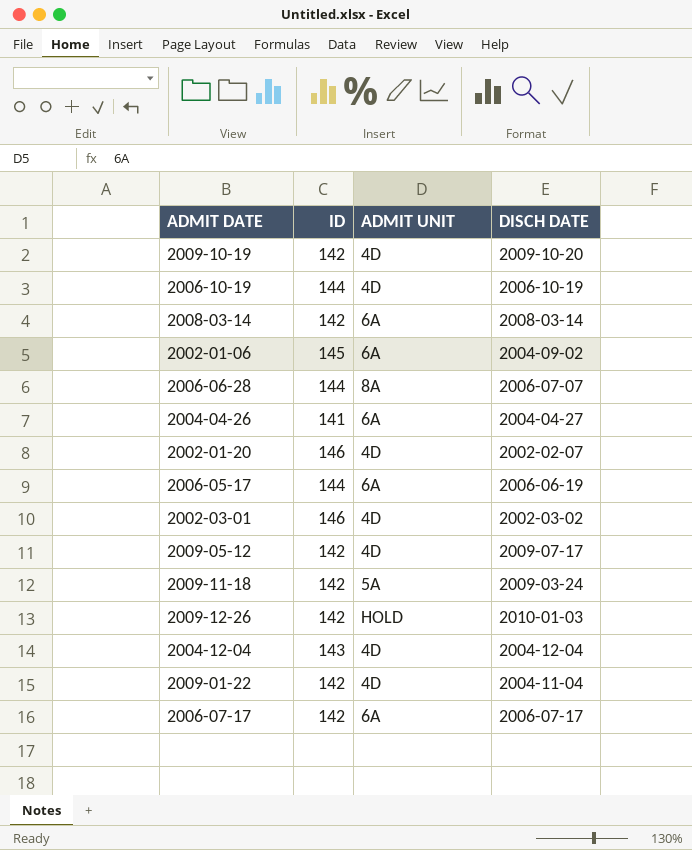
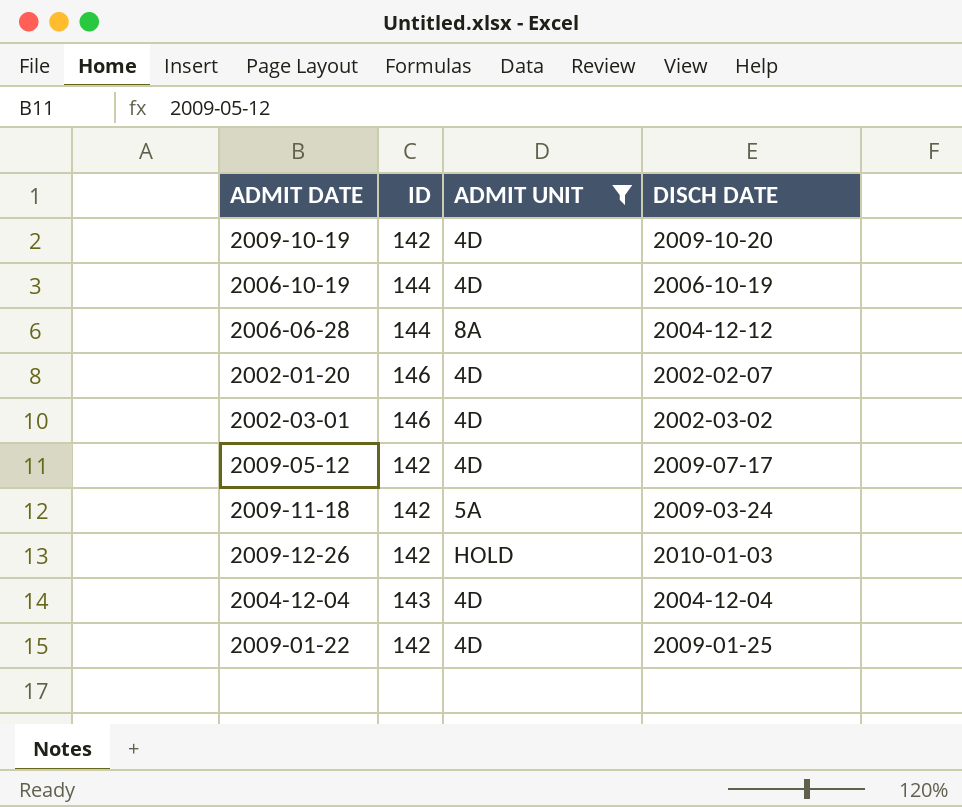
filter: none -> ADMIT UNIT != 6A
2006-06-28 | DISCH DATE: 2006-07-07 -> 2004-12-12
2009-01-22 | DISCH DATE: 2004-11-04 -> 2009-01-25

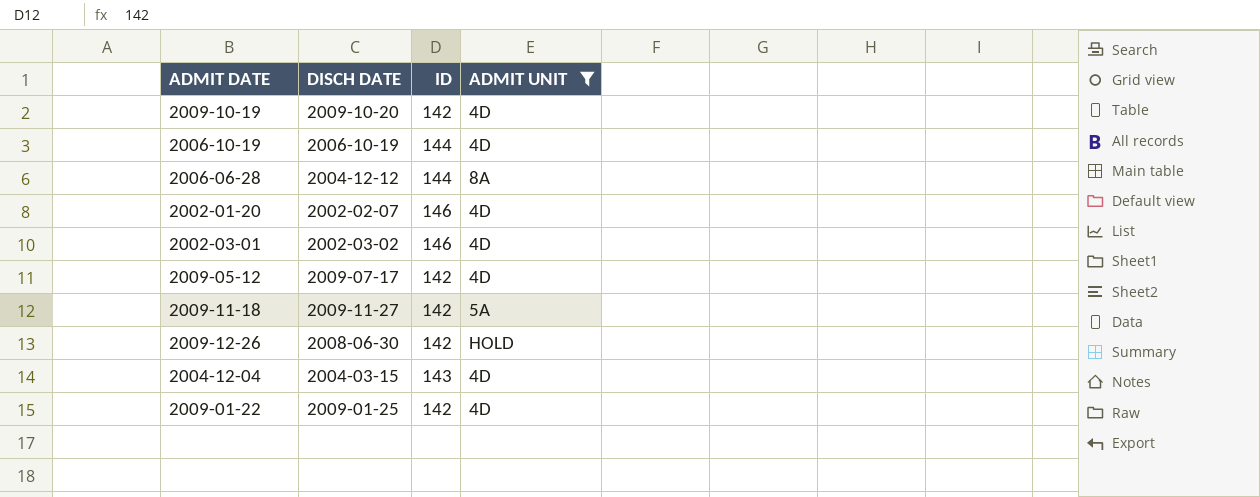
column DISCH DATE | position: 4 -> 2
2009-11-18 | DISCH DATE: 2009-03-24 -> 2009-11-27
2009-12-26 | DISCH DATE: 2010-01-03 -> 2008-06-30
2004-12-04 | DISCH DATE: 2004-12-04 -> 2004-03-15

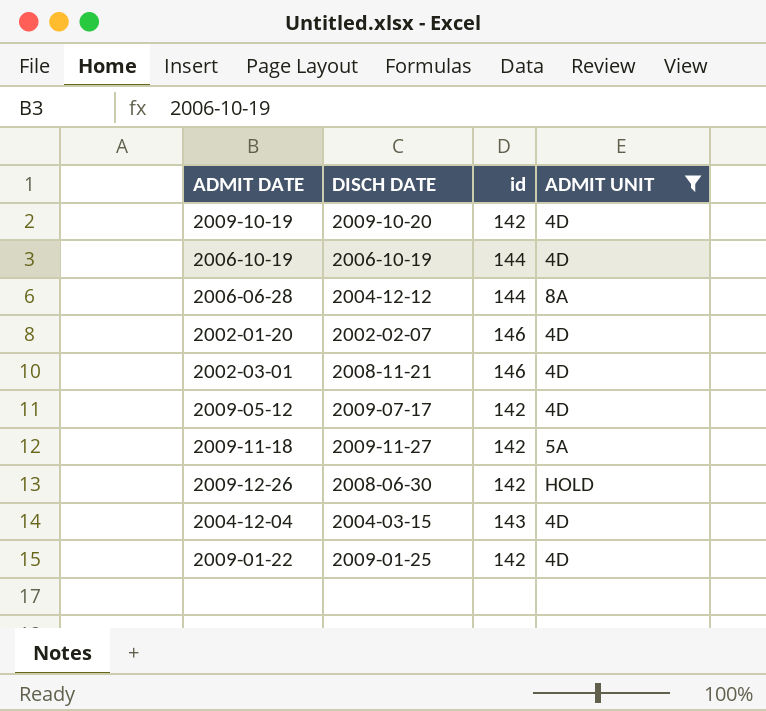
column name: ID -> id
2002-03-01 | DISCH DATE: 2002-03-02 -> 2008-11-21

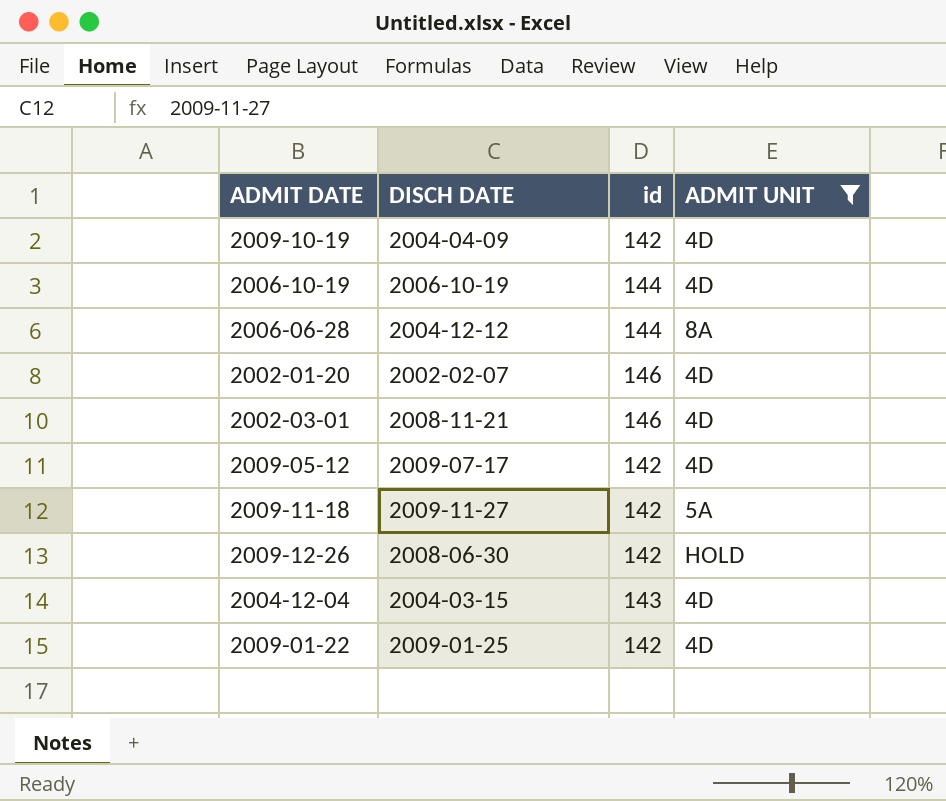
2009-10-19 | DISCH DATE: 2009-10-20 -> 2004-04-09

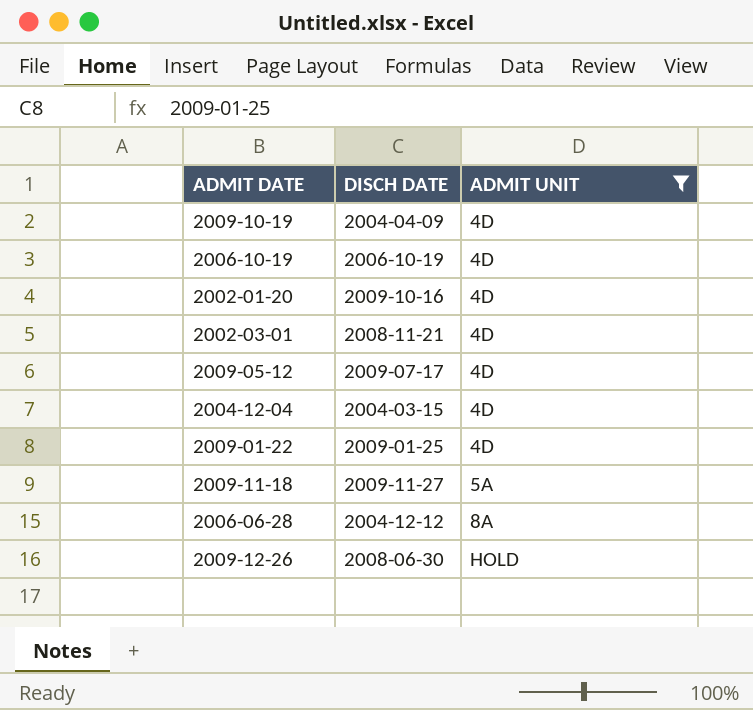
row order: none -> ADMIT UNIT ascending
column id | position: 3 -> none
2002-01-20 | DISCH DATE: 2002-02-07 -> 2009-10-16

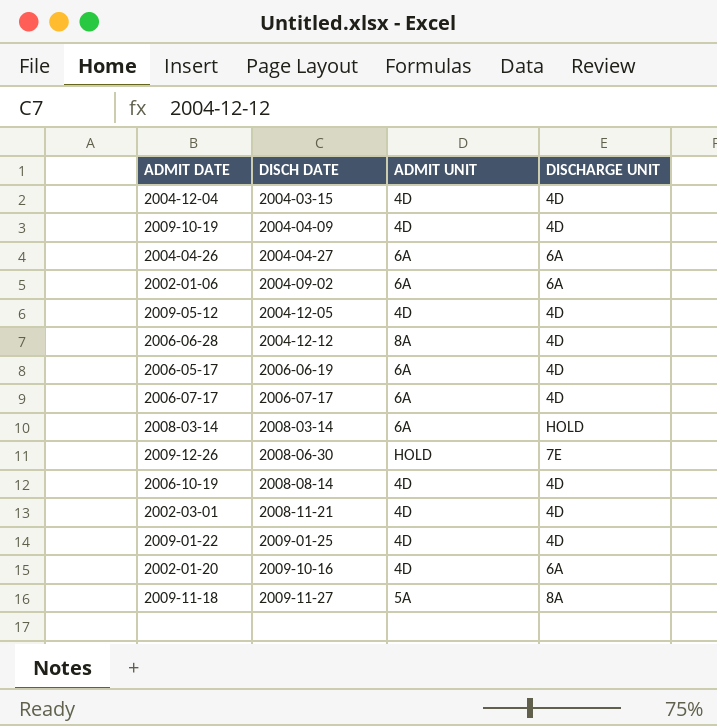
filter: ADMIT UNIT != 6A -> none
row order: ADMIT UNIT ascending -> DISCH DATE ascending
column DISCHARGE UNIT | position: none -> 4
2009-05-12 | DISCH DATE: 2009-07-17 -> 2004-12-05
2006-10-19 | DISCH DATE: 2006-10-19 -> 2008-08-14

